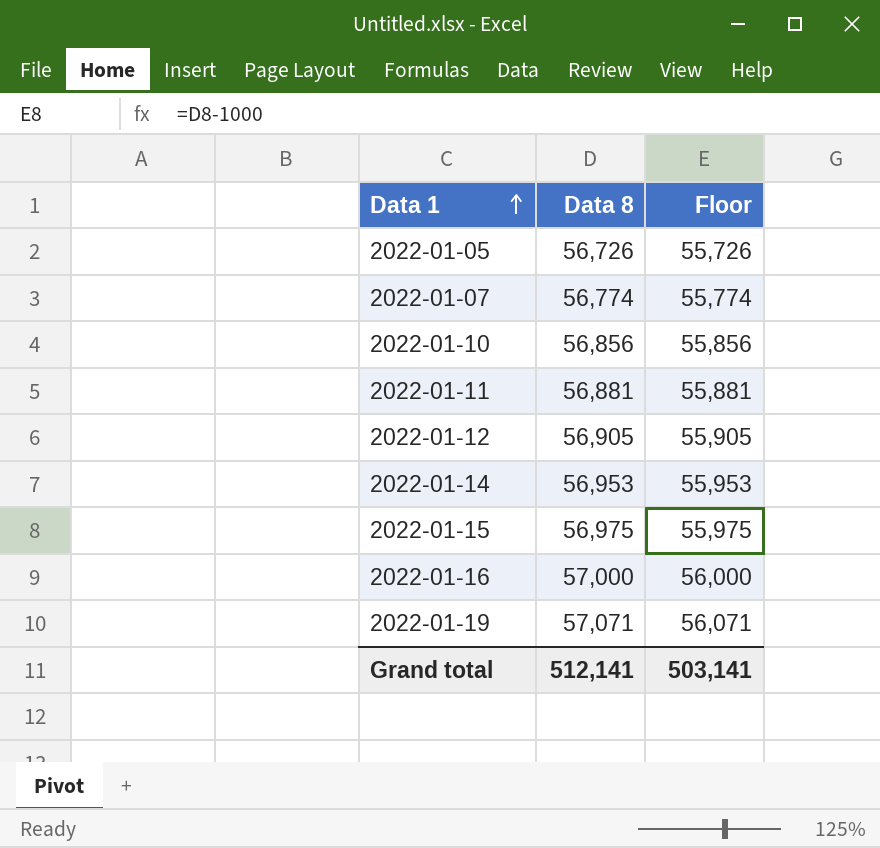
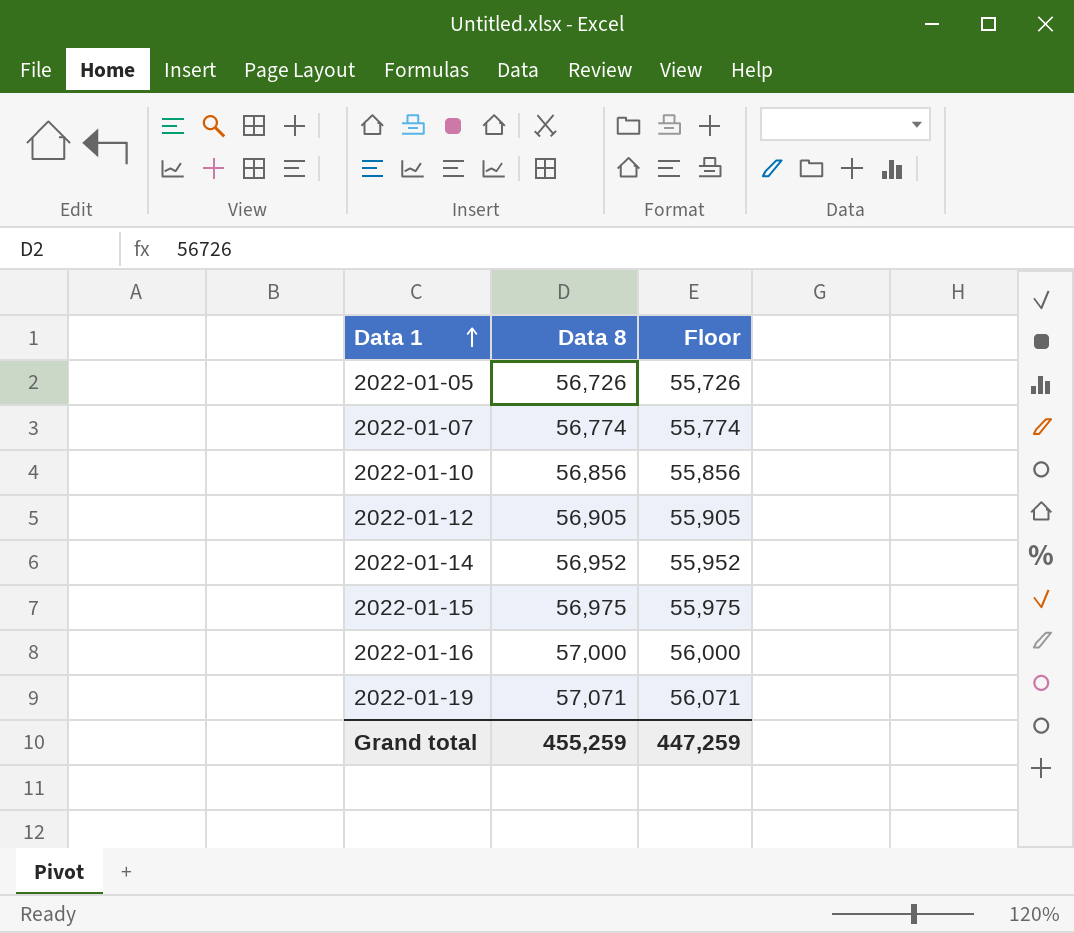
row 2022-01-11: 56,881 | 55,881 -> none
2022-01-14 | Data 8: 56,953 -> 56,952
2022-01-14 | Floor: 55,953 -> 55,952
Grand total | Data 8: 512,141 -> 455,259
Grand total | Floor: 503,141 -> 447,259

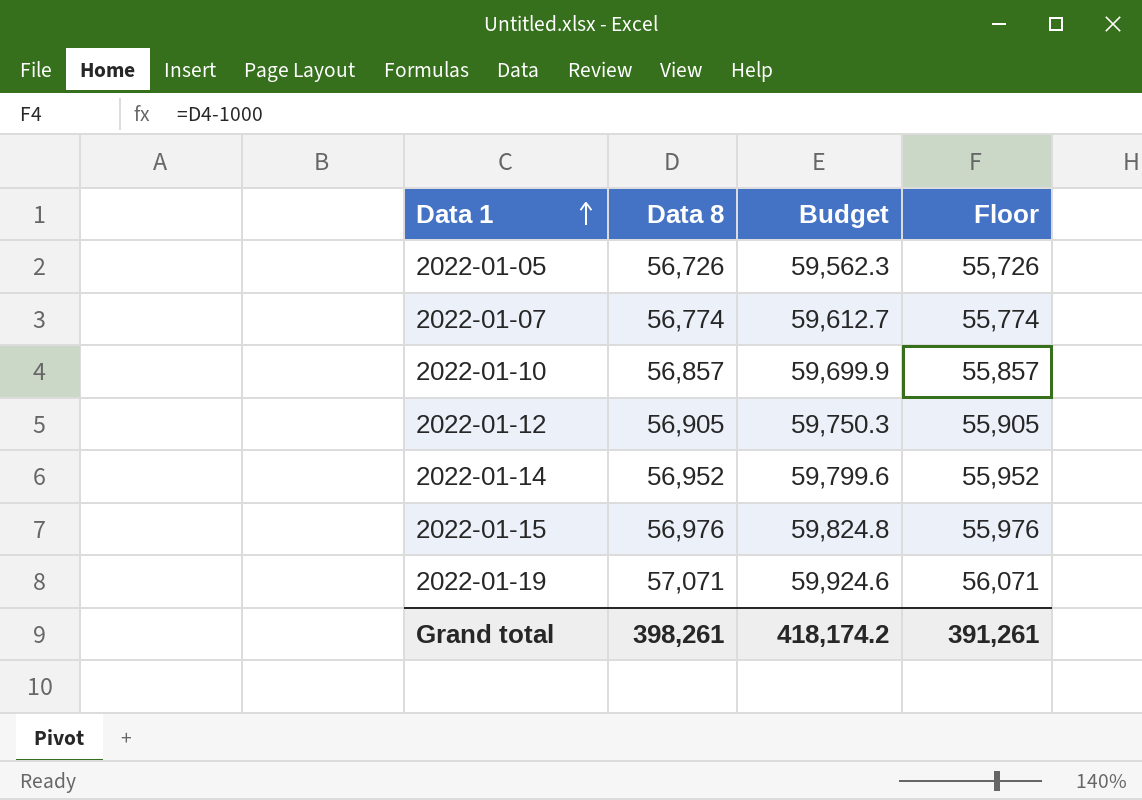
column Budget | formula: none -> [Data 8] * 1.05
row 2022-01-16: 57,000 | 56,000 -> none
2022-01-10 | Data 8: 56,856 -> 56,857
2022-01-10 | Floor: 55,856 -> 55,857
2022-01-15 | Data 8: 56,975 -> 56,976
2022-01-15 | Floor: 55,975 -> 55,976
Grand total | Data 8: 455,259 -> 398,261
Grand total | Floor: 447,259 -> 391,261

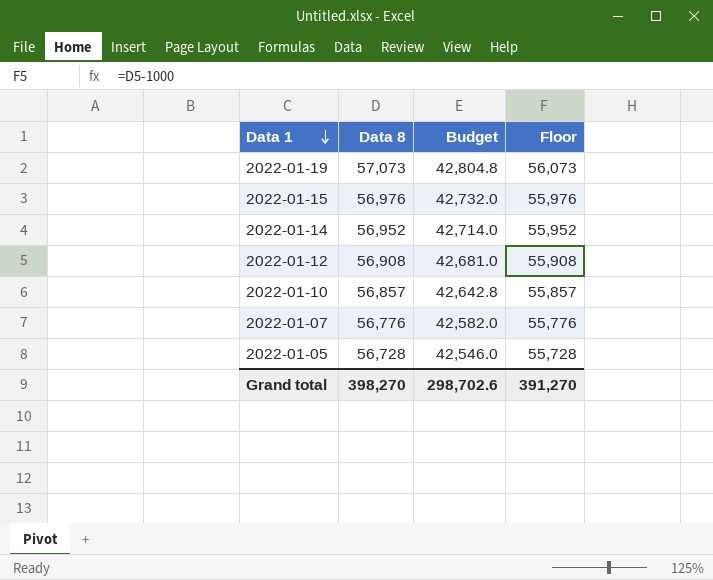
row order: Data 1 ascending -> Data 1 descending
column Budget | formula: [Data 8] * 1.05 -> [Data 8] * 0.75
2022-01-19 | Data 8: 57,071 -> 57,073
2022-01-19 | Floor: 56,071 -> 56,073
2022-01-12 | Data 8: 56,905 -> 56,908
2022-01-12 | Floor: 55,905 -> 55,908
2022-01-07 | Data 8: 56,774 -> 56,776
2022-01-07 | Floor: 55,774 -> 55,776
2022-01-05 | Data 8: 56,726 -> 56,728
2022-01-05 | Floor: 55,726 -> 55,728
Grand total | Data 8: 398,261 -> 398,270
Grand total | Budget: 418,174.2 -> 298,702.6
Grand total | Floor: 391,261 -> 391,270

